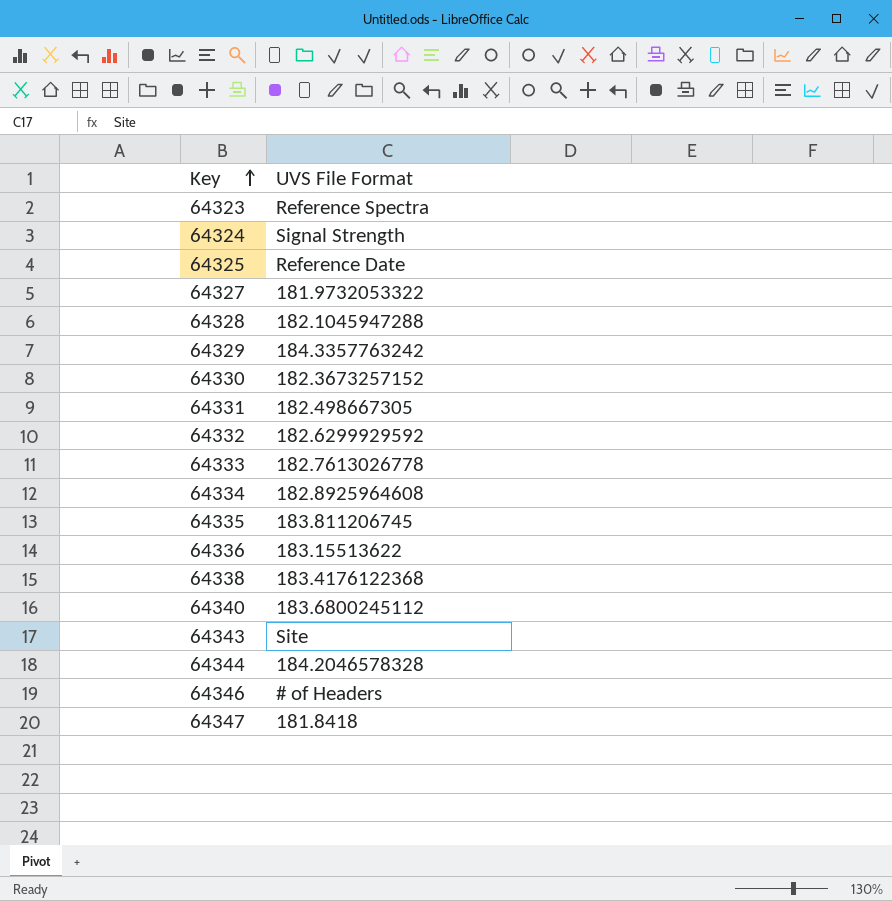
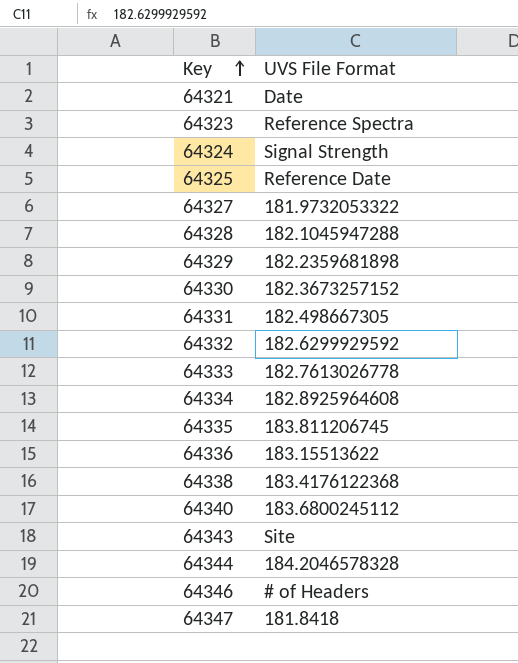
row 64321: none -> Date
64329 | UVS File Format: 184.3357763242 -> 182.2359681898

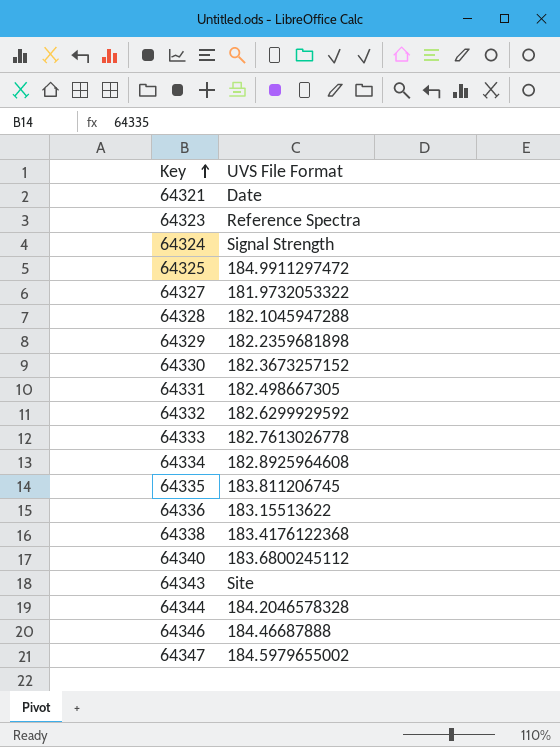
64325 | UVS File Format: Reference Date -> 184.9911297472
64346 | UVS File Format: # of Headers -> 184.46687888
64347 | UVS File Format: 181.8418 -> 184.5979655002

